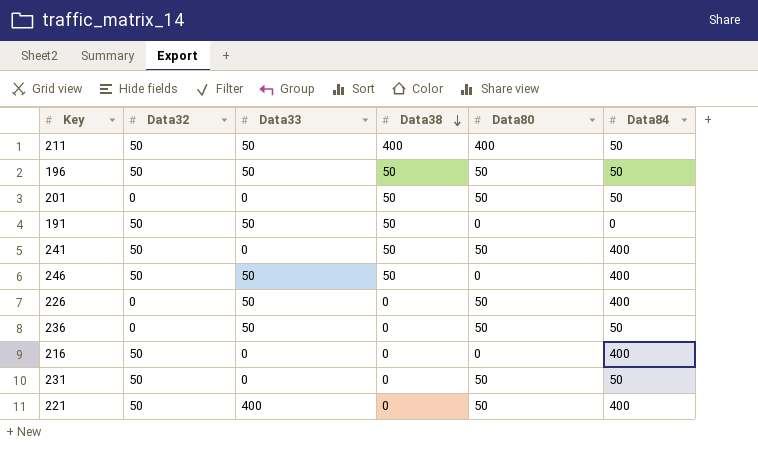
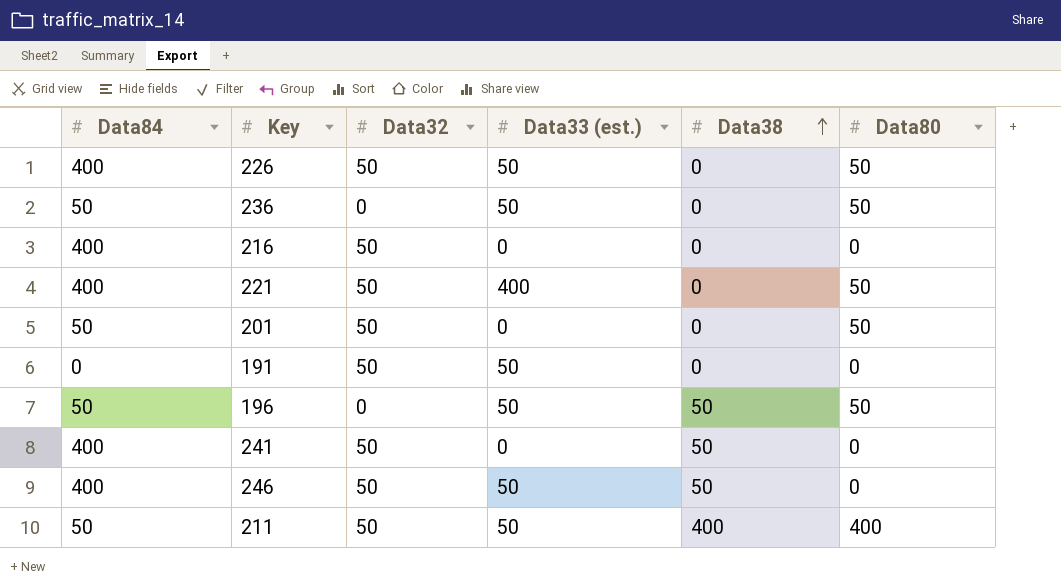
row order: Data38 descending -> Data38 ascending
column Data84 | position: 6 -> 1
column name: Data33 -> Data33 (est.)
row 231: 50 | 0 | 0 | 50 | 50 -> none
226 | Data32: 0 -> 50
201 | Data32: 0 -> 50
201 | Data38: 50 -> 0
191 | Data38: 50 -> 0
196 | Data32: 50 -> 0
241 | Data80: 50 -> 0

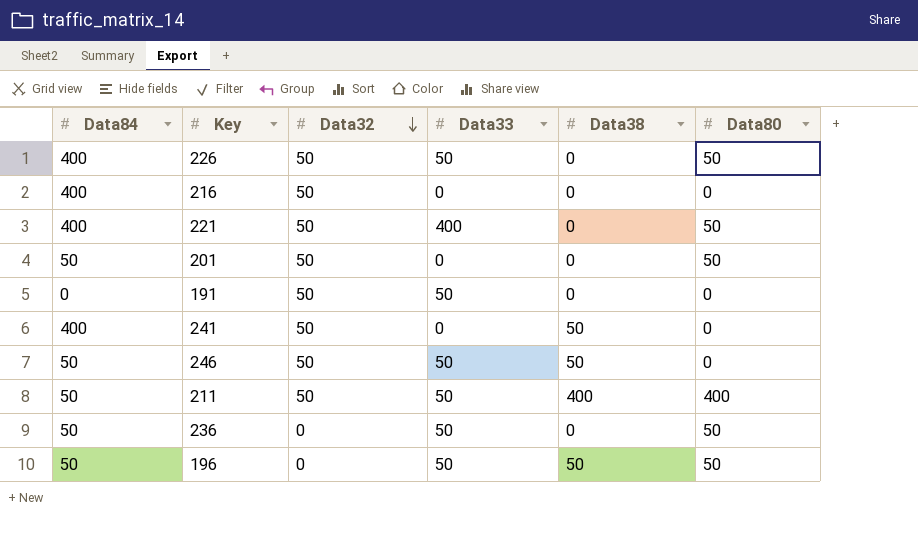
row order: Data38 ascending -> Data32 descending
column name: Data33 (est.) -> Data33
246 | Data84: 400 -> 50

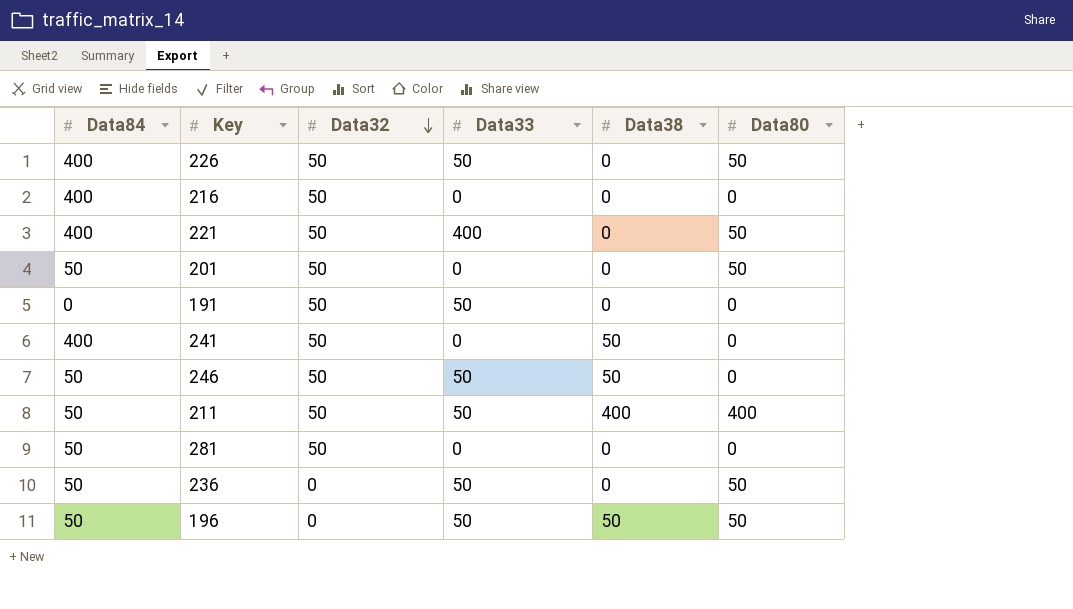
row 281: none -> 50 | 50 | 0 | 0 | 0

